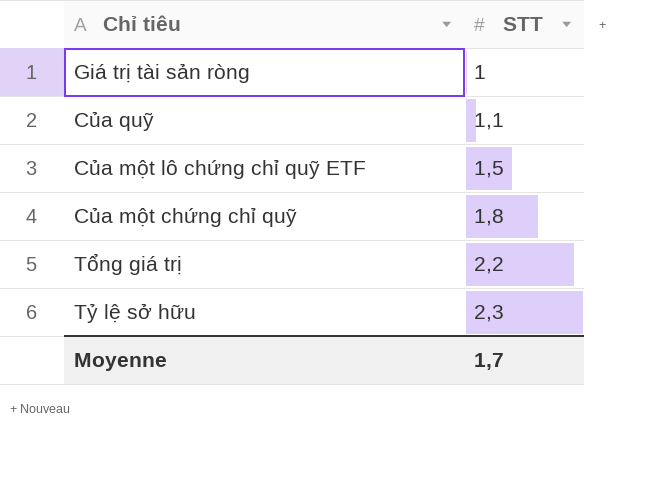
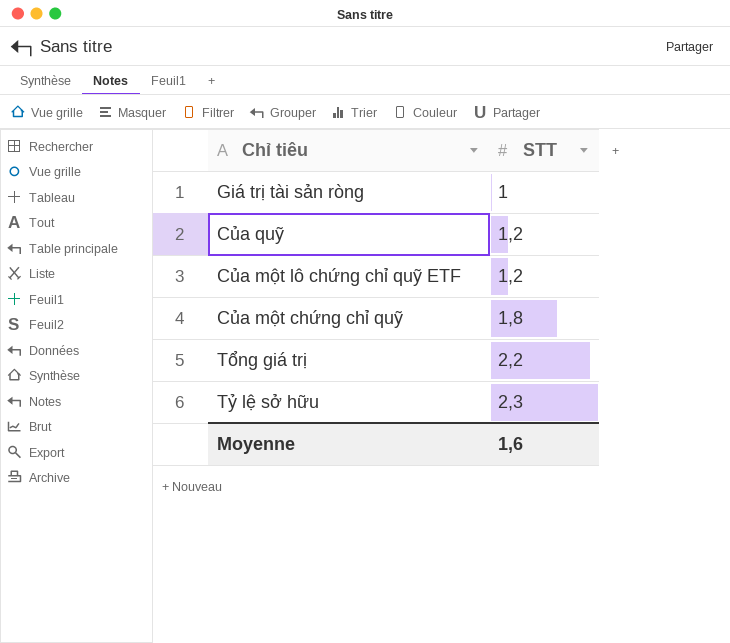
Của quỹ | STT: 1,1 -> 1,2
Của một lô chứng chỉ quỹ ETF | STT: 1,5 -> 1,2
Moyenne | STT: 1,7 -> 1,6

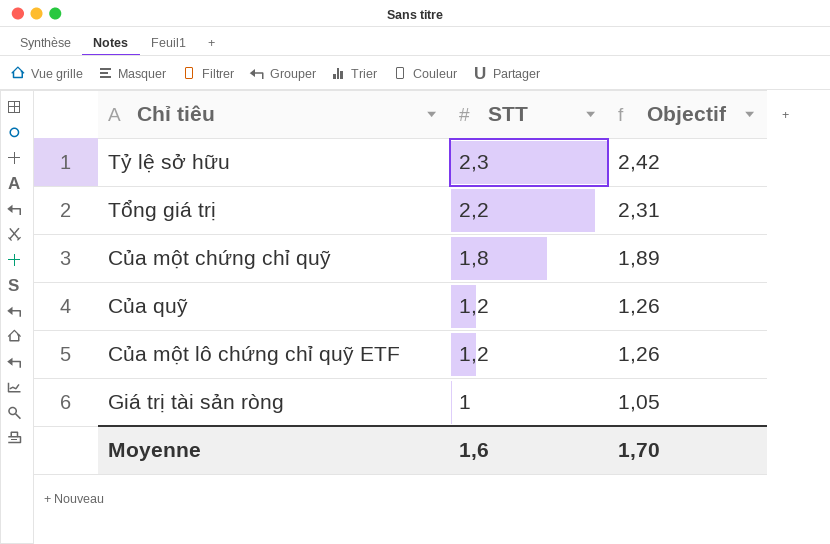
row order: STT ascending -> STT descending
column Objectif | formula: none -> [STT] * 1,05

